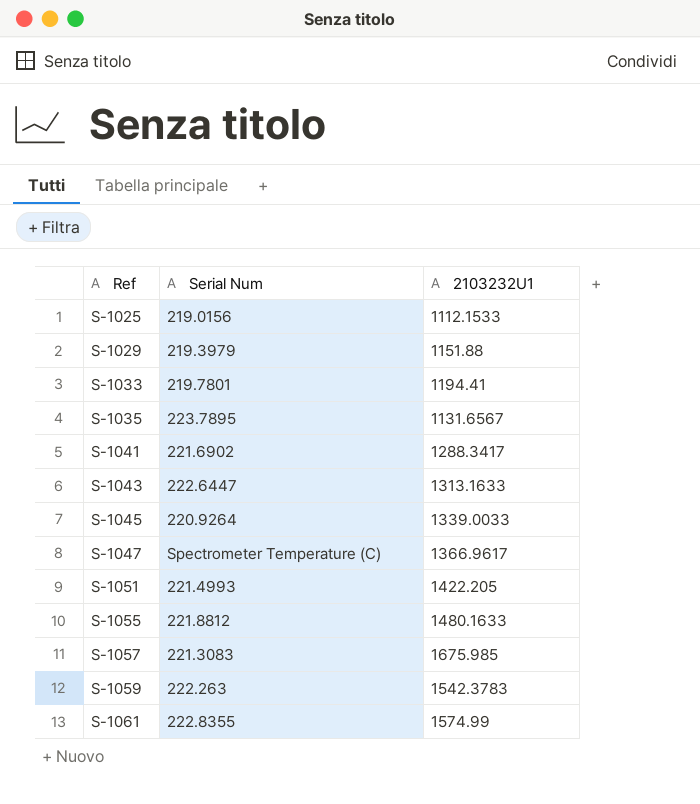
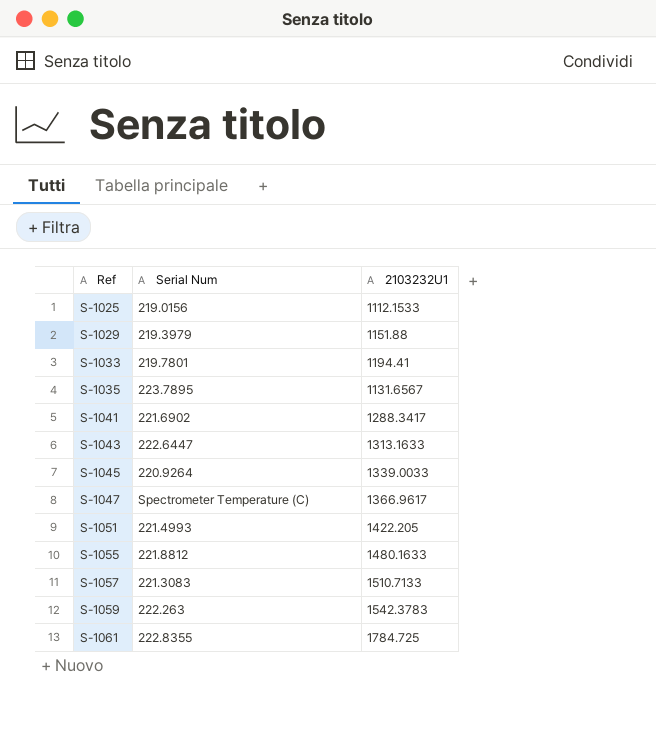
S-1057 | 2103232U1: 1675.985 -> 1510.7133
S-1061 | 2103232U1: 1574.99 -> 1784.725

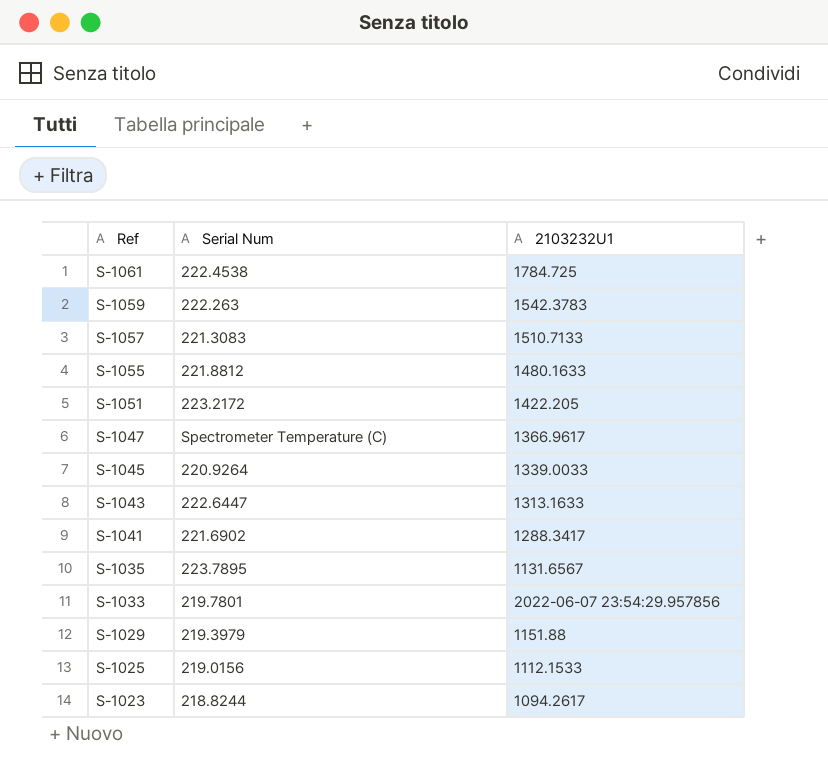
row order: Ref ascending -> Ref descending
S-1061 | Serial Num: 222.8355 -> 222.4538
S-1051 | Serial Num: 221.4993 -> 223.2172
S-1033 | 2103232U1: 1194.41 -> 2022-06-07 23:54:29.957856
row S-1023: none -> 218.8244 | 1094.2617

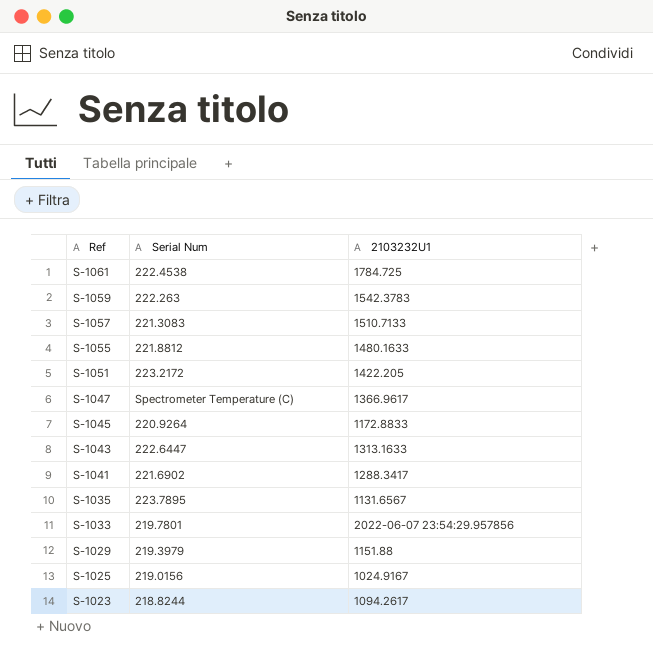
S-1045 | 2103232U1: 1339.0033 -> 1172.8833
S-1025 | 2103232U1: 1112.1533 -> 1024.9167

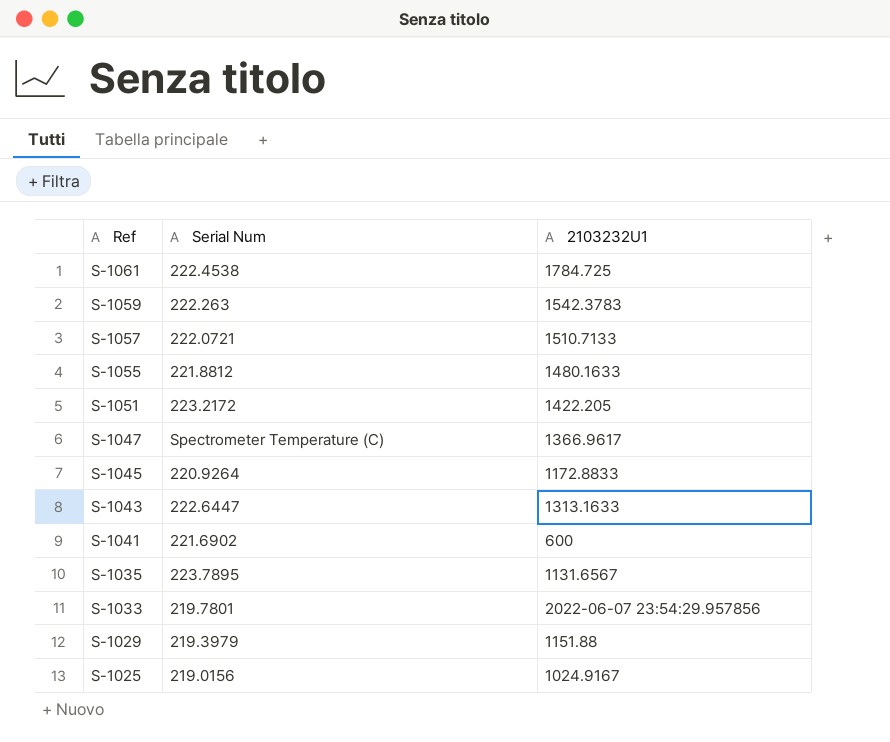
row S-1023: 218.8244 | 1094.2617 -> none
S-1057 | Serial Num: 221.3083 -> 222.0721
S-1041 | 2103232U1: 1288.3417 -> 600

